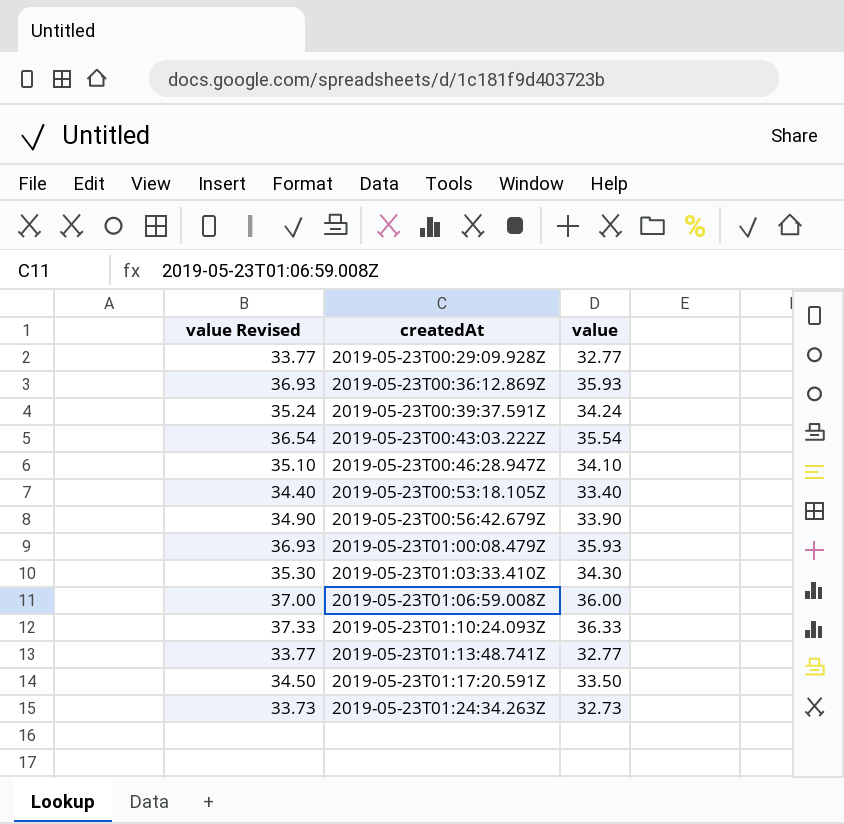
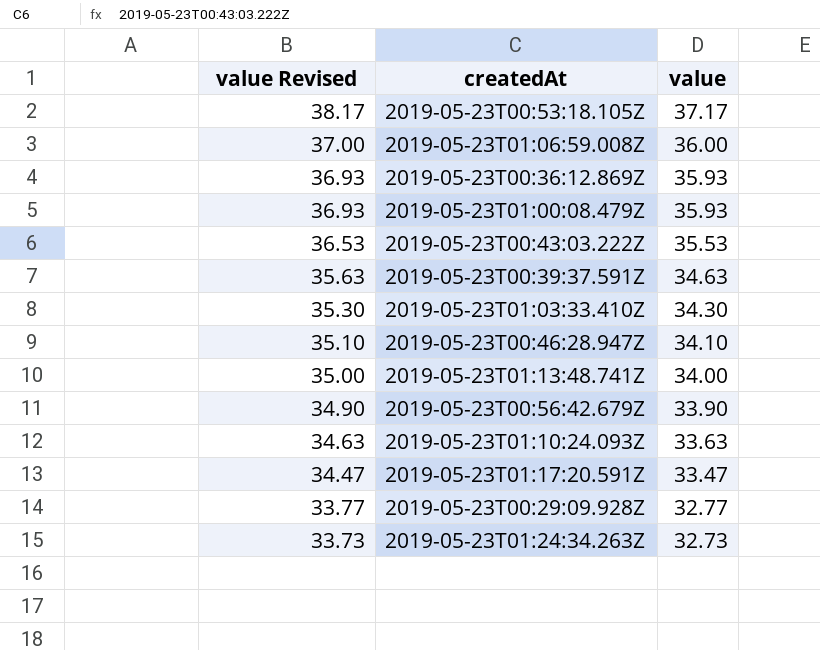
row order: createdAt ascending -> value Revised descending
2019-05-23T00:53:18.105Z | value Revised: 34.40 -> 38.17
2019-05-23T00:53:18.105Z | value: 33.40 -> 37.17
2019-05-23T00:43:03.222Z | value Revised: 36.54 -> 36.53
2019-05-23T00:43:03.222Z | value: 35.54 -> 35.53
2019-05-23T00:39:37.591Z | value Revised: 35.24 -> 35.63
2019-05-23T00:39:37.591Z | value: 34.24 -> 34.63
2019-05-23T01:13:48.741Z | value Revised: 33.77 -> 35.00
2019-05-23T01:13:48.741Z | value: 32.77 -> 34.00
2019-05-23T01:10:24.093Z | value Revised: 37.33 -> 34.63
2019-05-23T01:10:24.093Z | value: 36.33 -> 33.63
2019-05-23T01:17:20.591Z | value Revised: 34.50 -> 34.47
2019-05-23T01:17:20.591Z | value: 33.50 -> 33.47

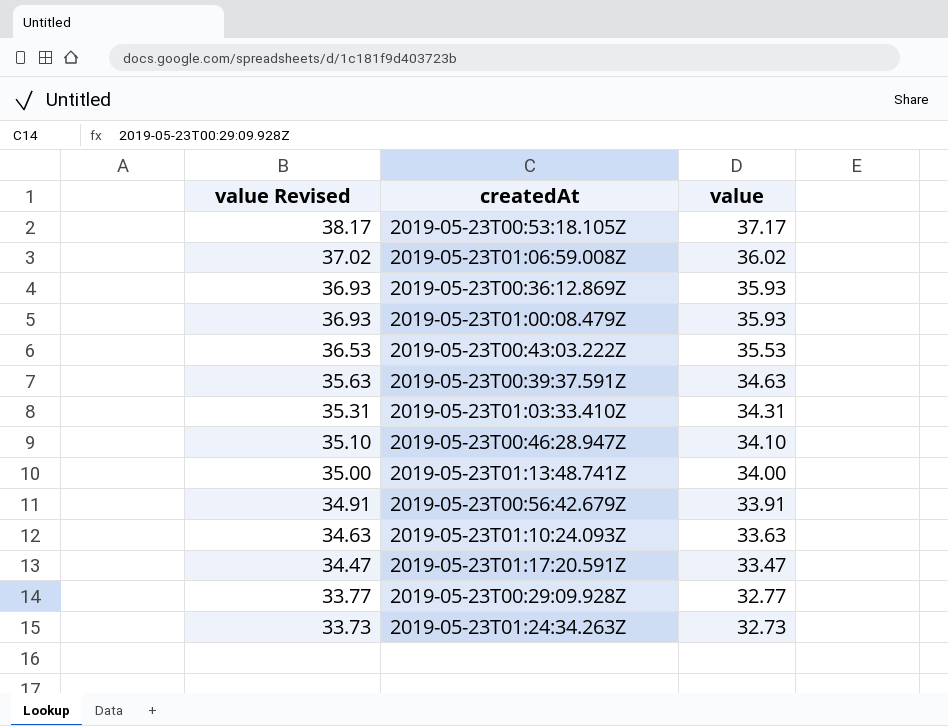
2019-05-23T01:06:59.008Z | value Revised: 37.00 -> 37.02
2019-05-23T01:06:59.008Z | value: 36.00 -> 36.02
2019-05-23T01:03:33.410Z | value Revised: 35.30 -> 35.31
2019-05-23T01:03:33.410Z | value: 34.30 -> 34.31
2019-05-23T00:56:42.679Z | value Revised: 34.90 -> 34.91
2019-05-23T00:56:42.679Z | value: 33.90 -> 33.91

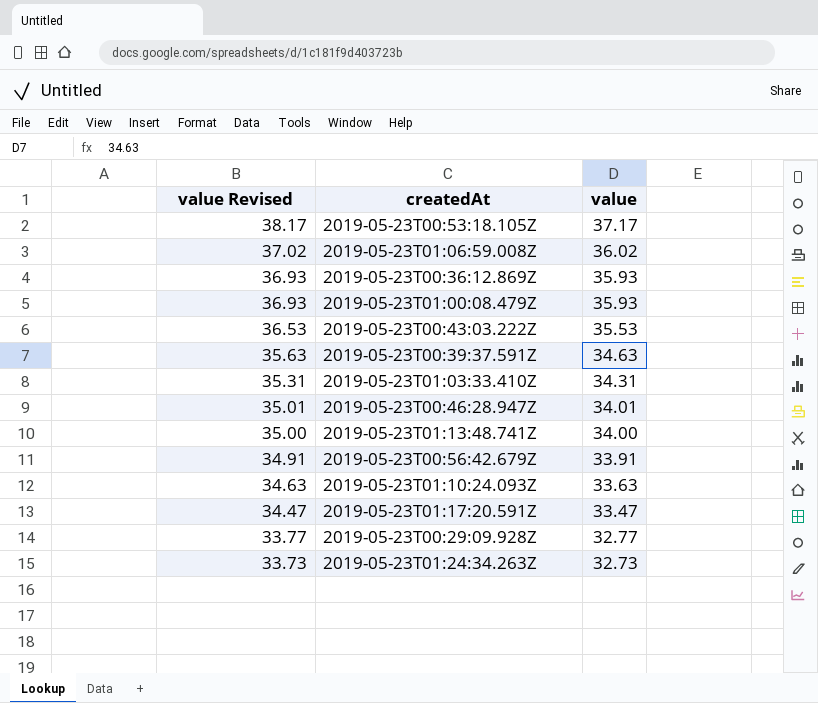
2019-05-23T00:46:28.947Z | value Revised: 35.10 -> 35.01
2019-05-23T00:46:28.947Z | value: 34.10 -> 34.01

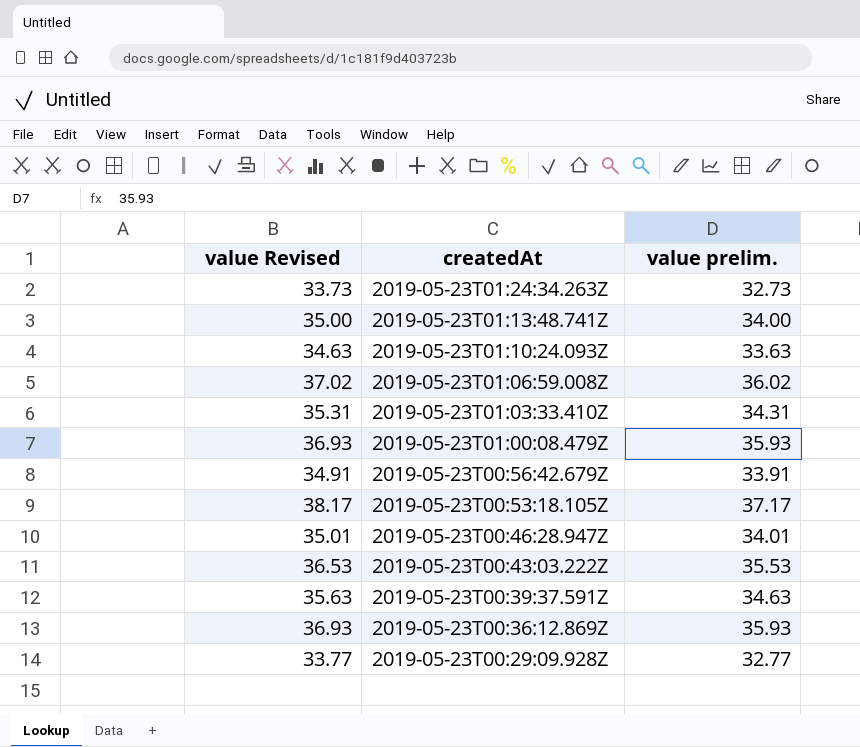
row order: value Revised descending -> createdAt descending
column name: value -> value prelim.
row 2019-05-23T01:17:20.591Z: 34.47 | 33.47 -> none

